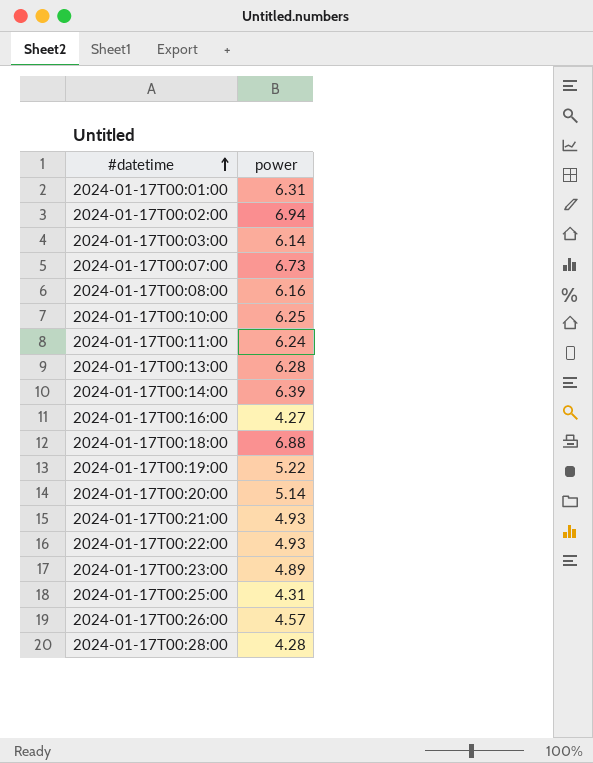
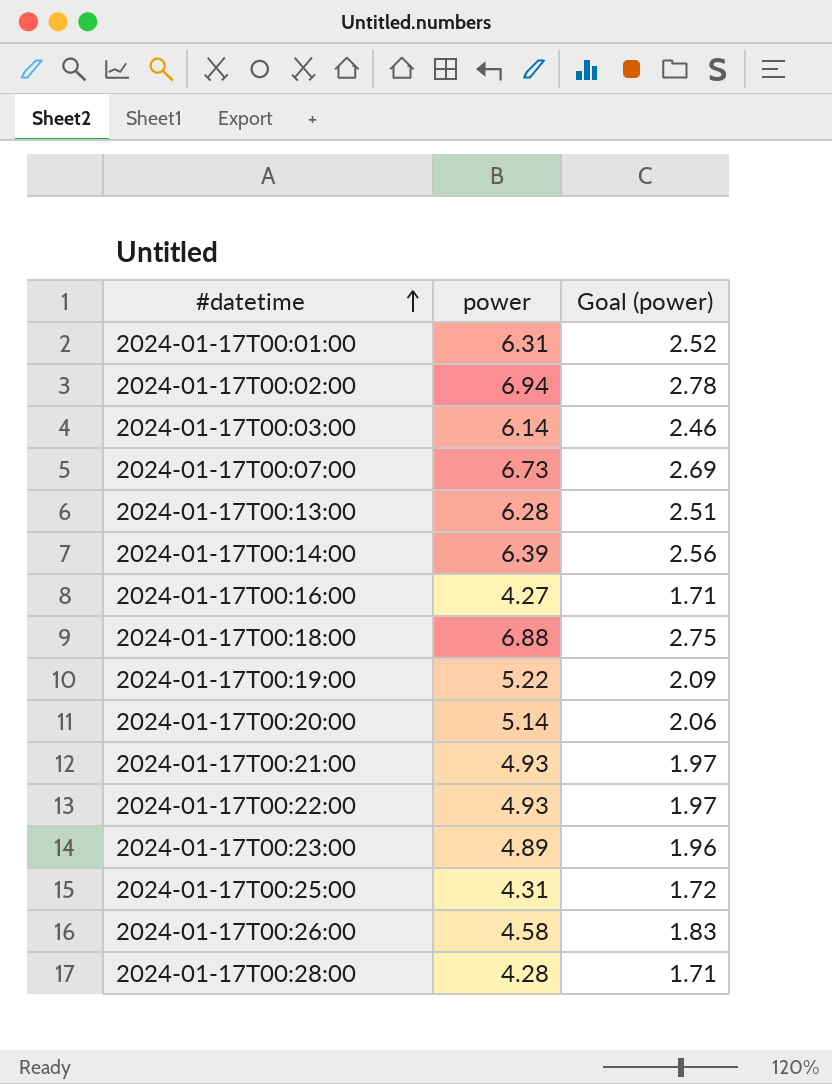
column Goal (power) | formula: none -> [power] * 0.4
row 2024-01-17T00:08:00: 6.16 -> none
row 2024-01-17T00:10:00: 6.25 -> none
row 2024-01-17T00:11:00: 6.24 -> none
2024-01-17T00:26:00 | power: 4.57 -> 4.58

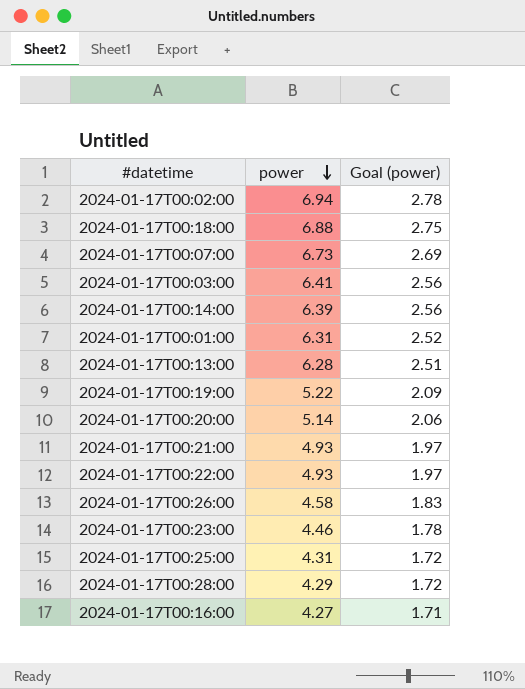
row order: #datetime ascending -> power descending
2024-01-17T00:03:00 | power: 6.14 -> 6.41
2024-01-17T00:03:00 | Goal (power): 2.46 -> 2.56
2024-01-17T00:23:00 | power: 4.89 -> 4.46
2024-01-17T00:23:00 | Goal (power): 1.96 -> 1.78
2024-01-17T00:28:00 | power: 4.28 -> 4.29
2024-01-17T00:28:00 | Goal (power): 1.71 -> 1.72

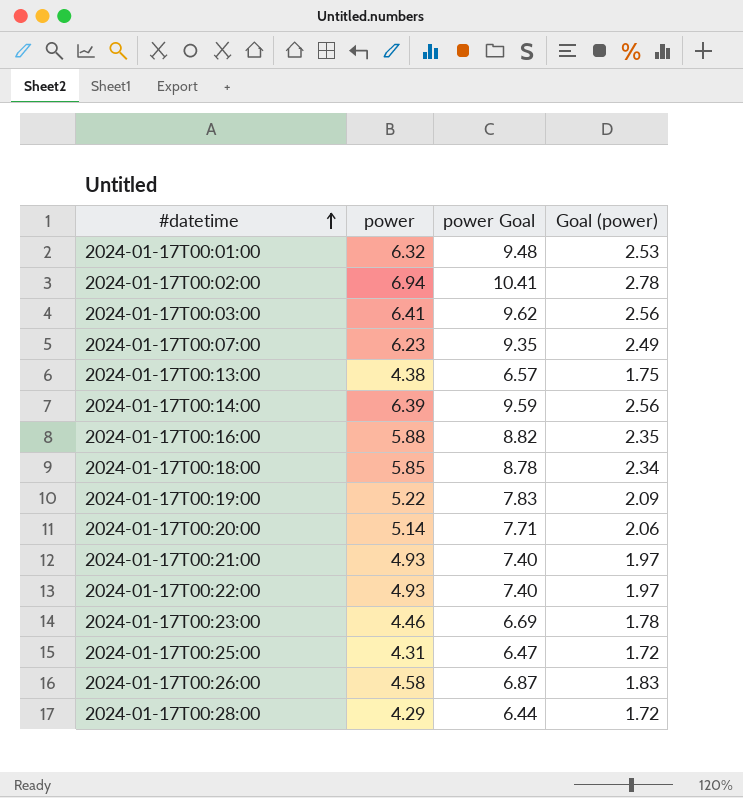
row order: power descending -> #datetime ascending
column power Goal | formula: none -> [power] * 1.5
2024-01-17T00:01:00 | power: 6.31 -> 6.32
2024-01-17T00:01:00 | Goal (power): 2.52 -> 2.53
2024-01-17T00:07:00 | power: 6.73 -> 6.23
2024-01-17T00:07:00 | Goal (power): 2.69 -> 2.49
2024-01-17T00:13:00 | power: 6.28 -> 4.38
2024-01-17T00:13:00 | Goal (power): 2.51 -> 1.75
2024-01-17T00:16:00 | power: 4.27 -> 5.88
2024-01-17T00:16:00 | Goal (power): 1.71 -> 2.35
2024-01-17T00:18:00 | power: 6.88 -> 5.85
2024-01-17T00:18:00 | Goal (power): 2.75 -> 2.34

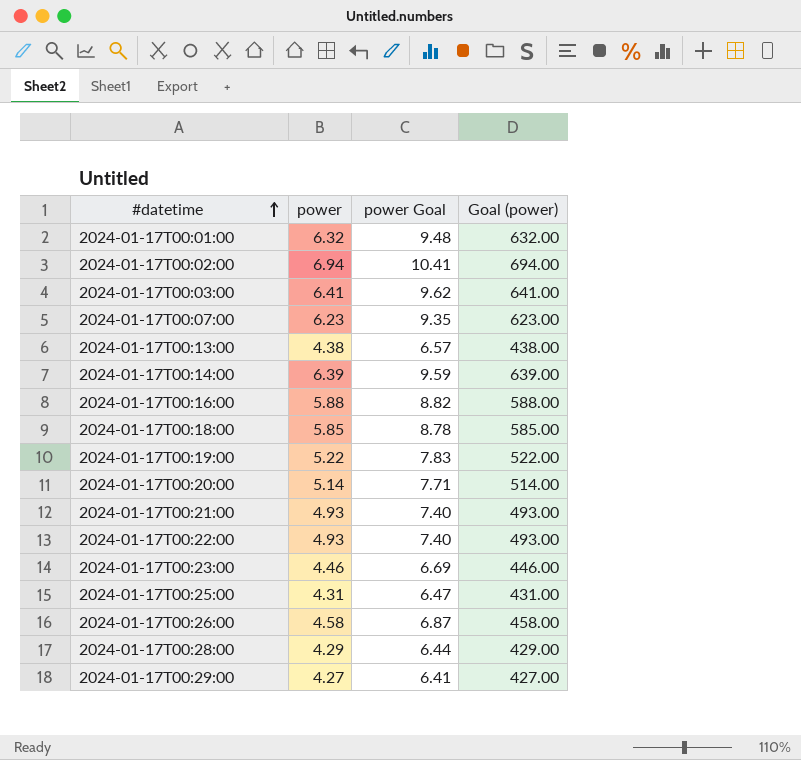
column Goal (power) | formula: [power] * 0.4 -> [power] * 100
row 2024-01-17T00:29:00: none -> 4.27 | 6.41 | 427.00

